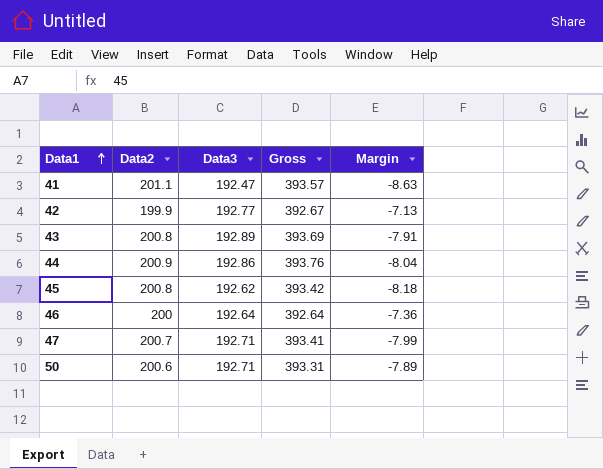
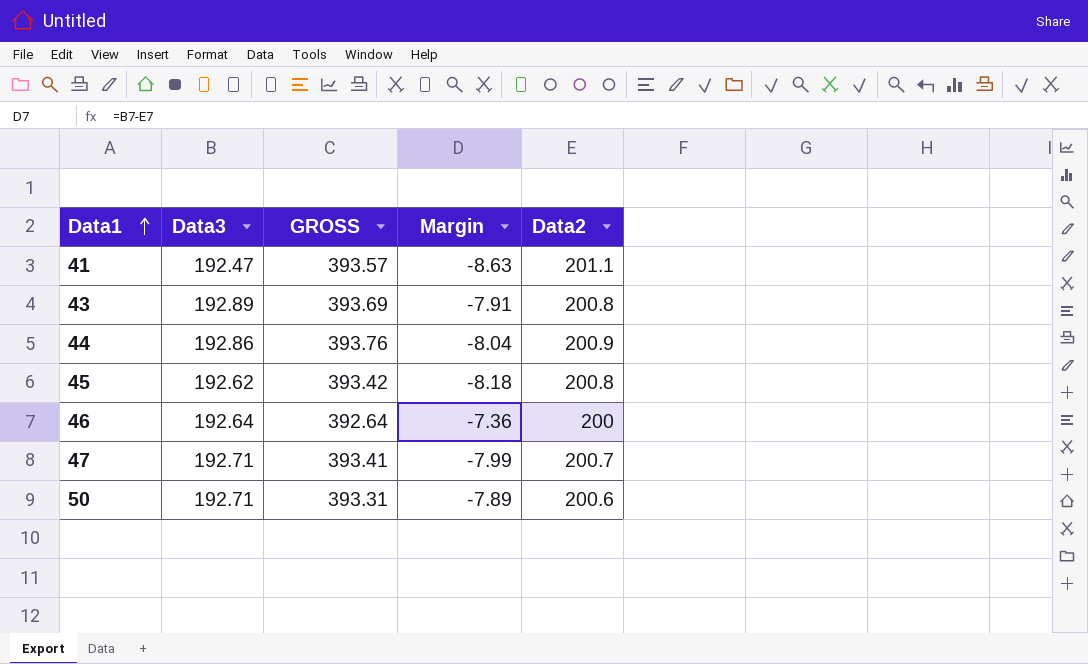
column name: Gross -> GROSS
column Data2 | position: 2 -> 5
row 42: 199.9 | 192.77 | 392.67 | -7.13 -> none

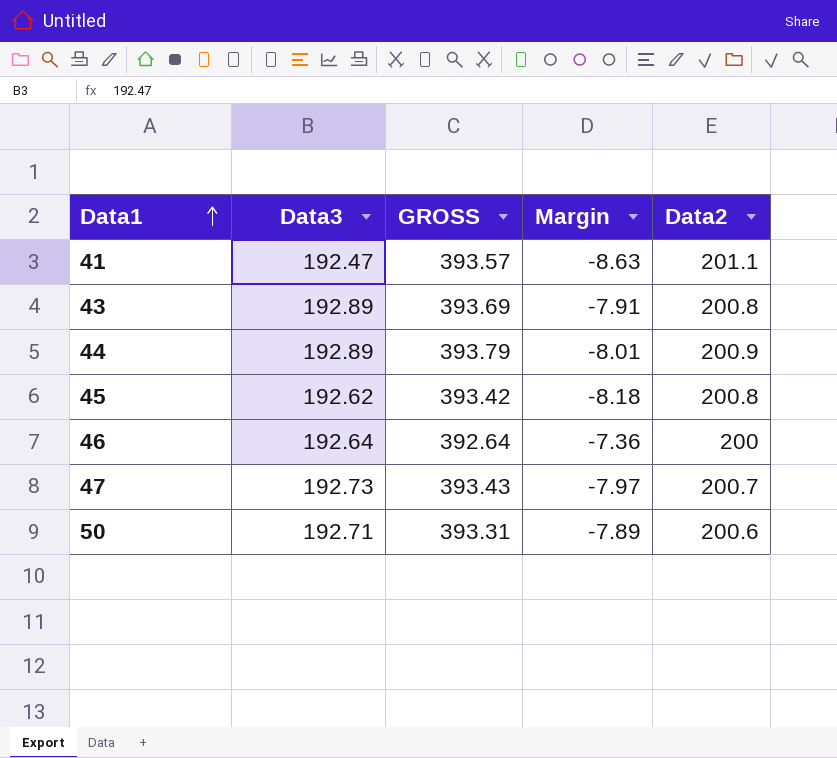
44 | Data3: 192.86 -> 192.89
44 | GROSS: 393.76 -> 393.79
44 | Margin: -8.04 -> -8.01
47 | Data3: 192.71 -> 192.73
47 | GROSS: 393.41 -> 393.43
47 | Margin: -7.99 -> -7.97

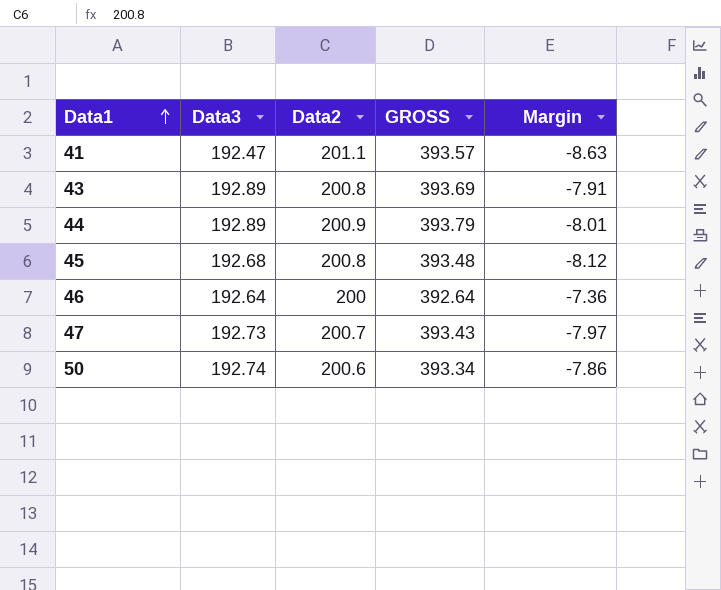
column Data2 | position: 5 -> 3
45 | Data3: 192.62 -> 192.68
45 | GROSS: 393.42 -> 393.48
45 | Margin: -8.18 -> -8.12
50 | Data3: 192.71 -> 192.74
50 | GROSS: 393.31 -> 393.34
50 | Margin: -7.89 -> -7.86

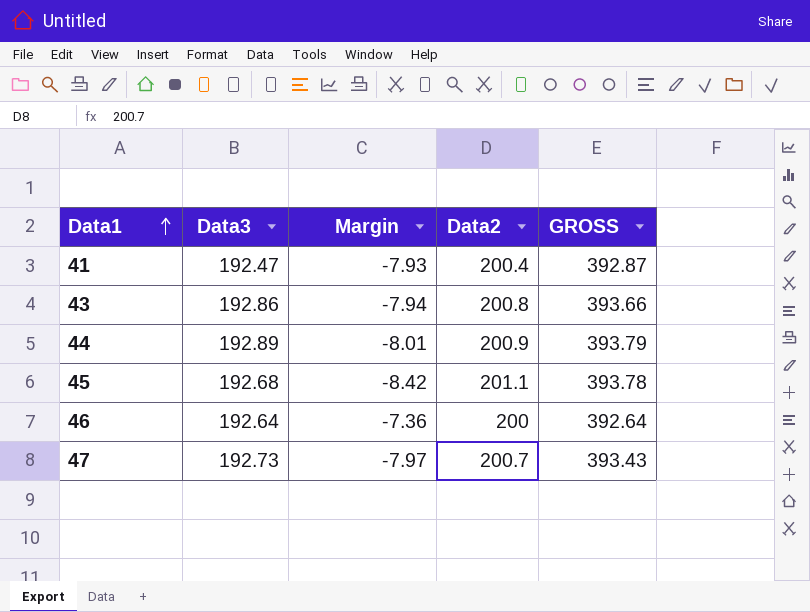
column Margin | position: 5 -> 3
row 50: 192.74 | 200.6 | 393.34 | -7.86 -> none
41 | Margin: -8.63 -> -7.93
41 | Data2: 201.1 -> 200.4
41 | GROSS: 393.57 -> 392.87
43 | Data3: 192.89 -> 192.86
43 | Margin: -7.91 -> -7.94
43 | GROSS: 393.69 -> 393.66
45 | Margin: -8.12 -> -8.42
45 | Data2: 200.8 -> 201.1
45 | GROSS: 393.48 -> 393.78

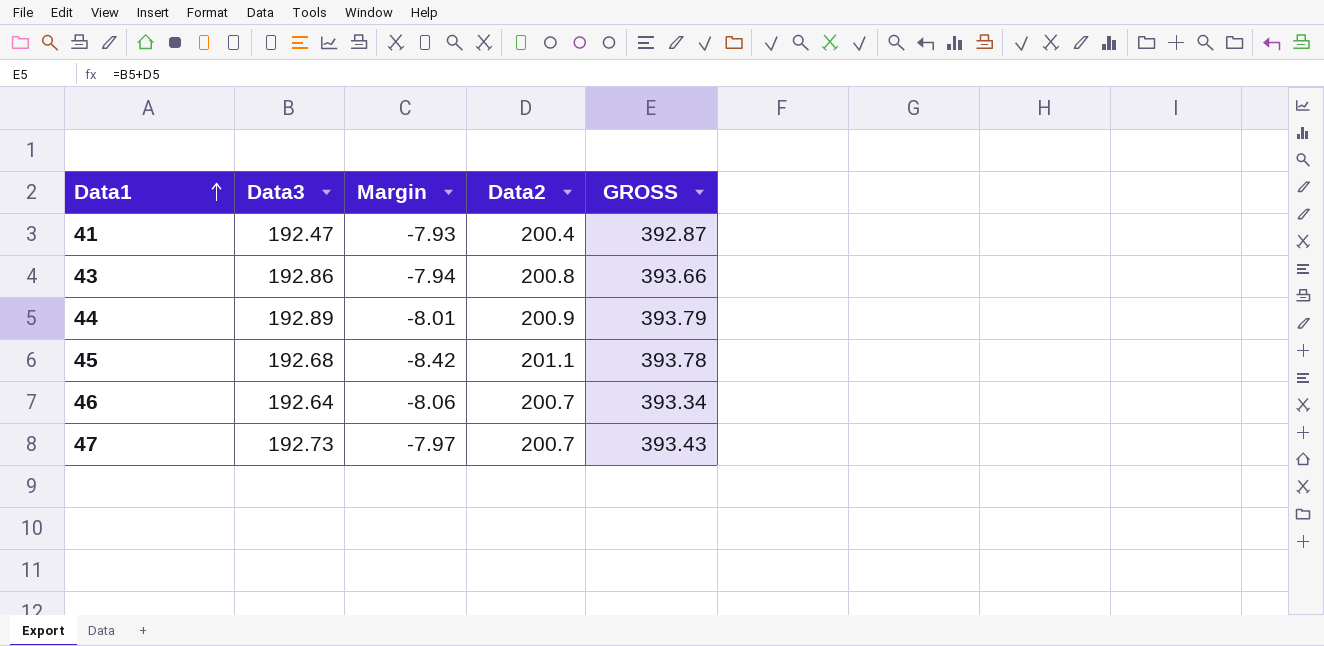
46 | Margin: -7.36 -> -8.06
46 | Data2: 200 -> 200.7
46 | GROSS: 392.64 -> 393.34

